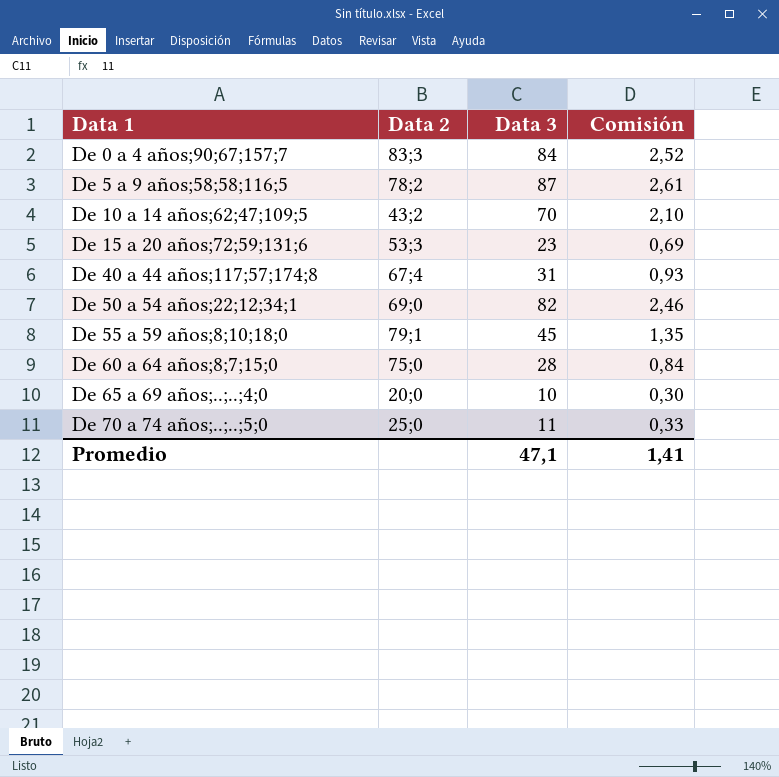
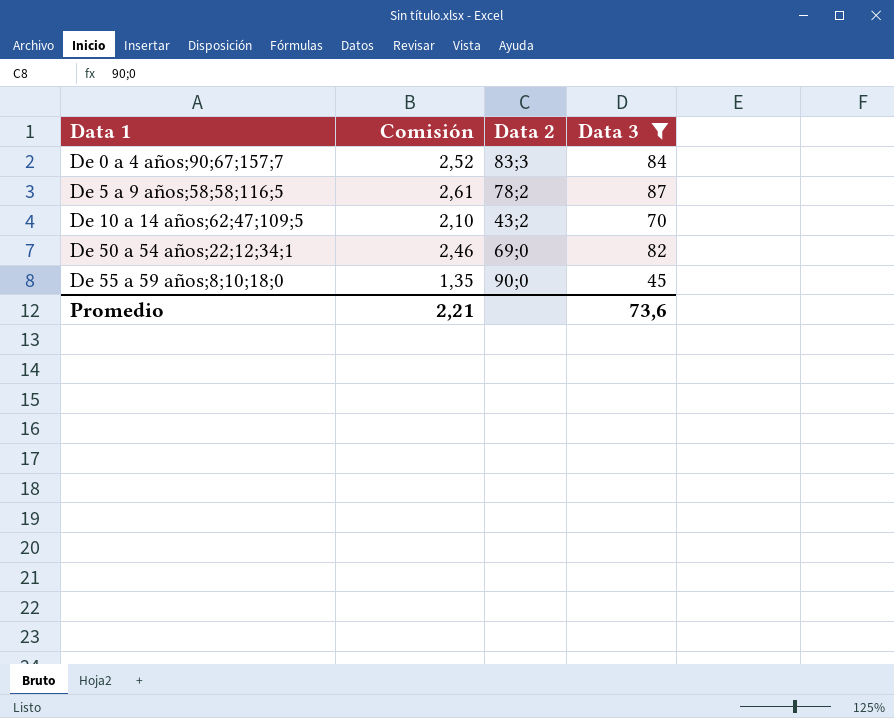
filter: none -> Data 3 >= 45
column Comisión | position: 4 -> 2
De 55 a 59 años;8;10;18;0 | Data 2: 79;1 -> 90;0
Promedio | Comisión: 1,41 -> 2,21
Promedio | Data 3: 47,1 -> 73,6

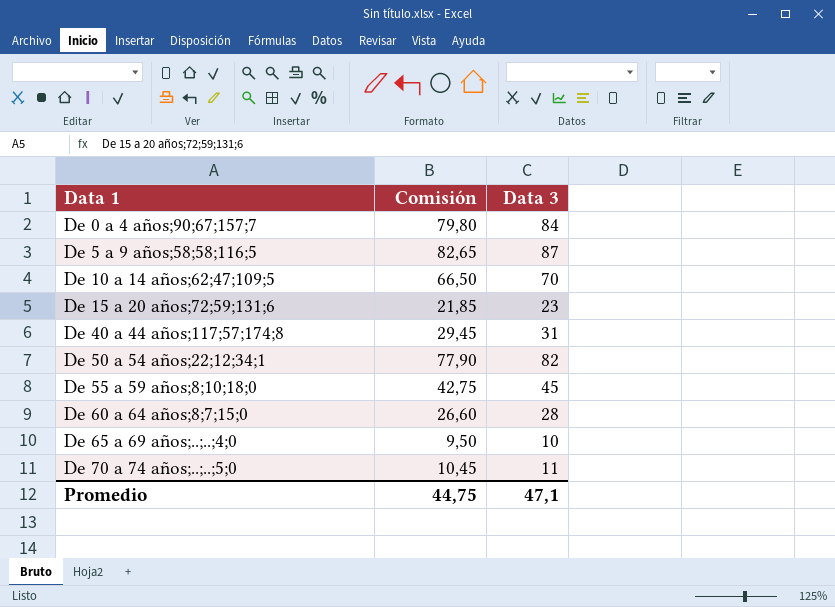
filter: Data 3 >= 45 -> none
column Data 2 | position: 3 -> none
column Comisión | formula: [Data 3] * 0,03 -> [Data 3] * 0,95
Promedio | Comisión: 2,21 -> 44,75
Promedio | Data 3: 73,6 -> 47,1

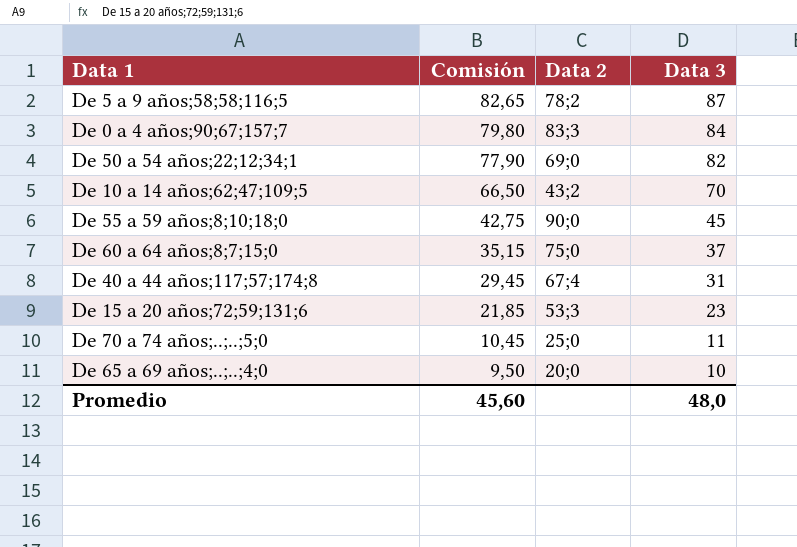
row order: Data 1 ascending -> Comisión descending
column Data 2 | position: none -> 3
De 60 a 64 años;8;7;15;0 | Comisión: 26,60 -> 35,15
De 60 a 64 años;8;7;15;0 | Data 3: 28 -> 37
Promedio | Comisión: 44,75 -> 45,60
Promedio | Data 3: 47,1 -> 48,0

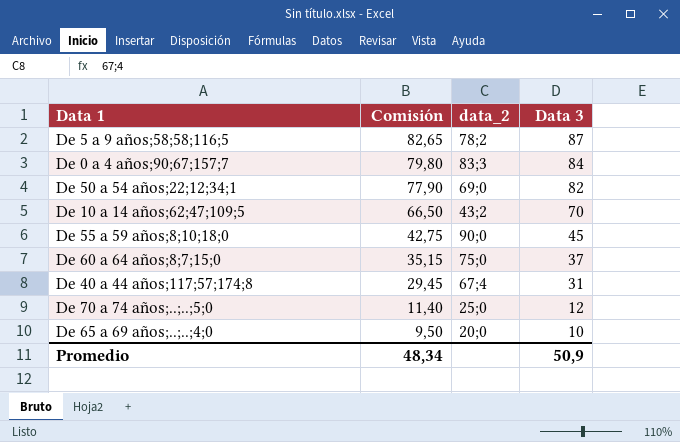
column name: Data 2 -> data_2
row De 15 a 20 años;72;59;131;6: 21,85 | 53;3 | 23 -> none
De 70 a 74 años;..;..;5;0 | Comisión: 10,45 -> 11,40
De 70 a 74 años;..;..;5;0 | Data 3: 11 -> 12
Promedio | Comisión: 45,60 -> 48,34
Promedio | Data 3: 48,0 -> 50,9

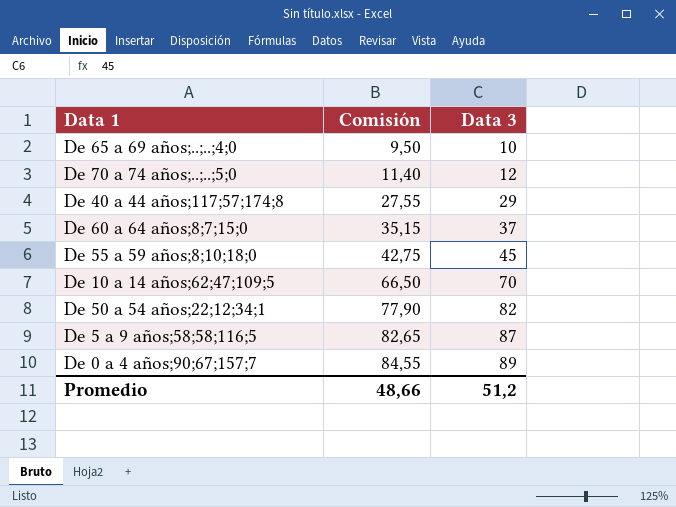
row order: Comisión descending -> Comisión ascending
column data_2 | position: 3 -> none
De 40 a 44 años;117;57;174;8 | Comisión: 29,45 -> 27,55
De 40 a 44 años;117;57;174;8 | Data 3: 31 -> 29
De 0 a 4 años;90;67;157;7 | Comisión: 79,80 -> 84,55
De 0 a 4 años;90;67;157;7 | Data 3: 84 -> 89
Promedio | Comisión: 48,34 -> 48,66
Promedio | Data 3: 50,9 -> 51,2

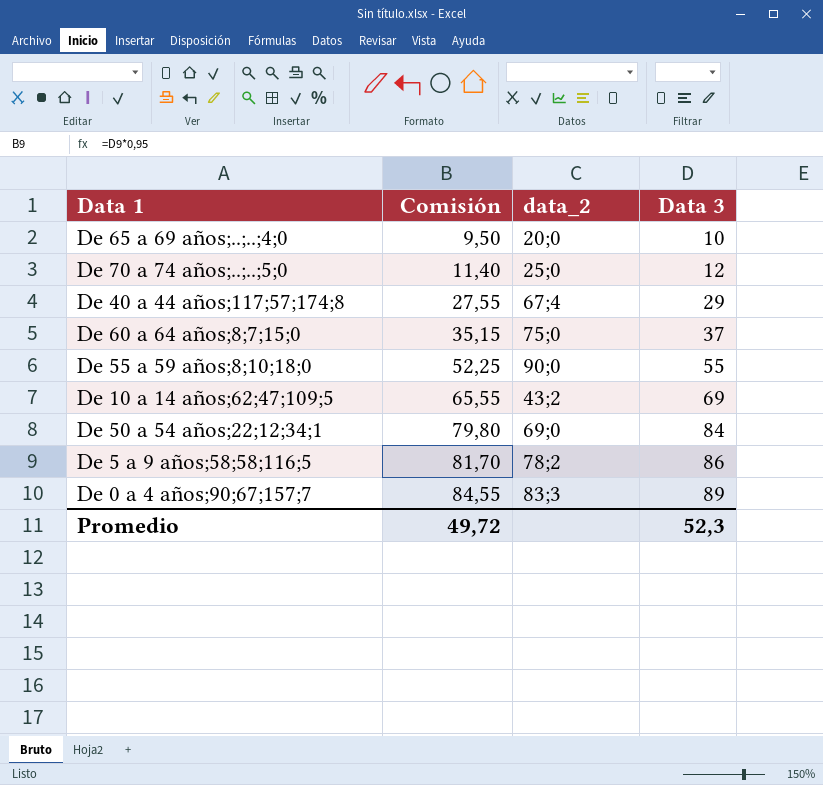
column data_2 | position: none -> 3
De 55 a 59 años;8;10;18;0 | Comisión: 42,75 -> 52,25
De 55 a 59 años;8;10;18;0 | Data 3: 45 -> 55
De 10 a 14 años;62;47;109;5 | Comisión: 66,50 -> 65,55
De 10 a 14 años;62;47;109;5 | Data 3: 70 -> 69
De 50 a 54 años;22;12;34;1 | Comisión: 77,90 -> 79,80
De 50 a 54 años;22;12;34;1 | Data 3: 82 -> 84
De 5 a 9 años;58;58;116;5 | Comisión: 82,65 -> 81,70
De 5 a 9 años;58;58;116;5 | Data 3: 87 -> 86
Promedio | Comisión: 48,66 -> 49,72
Promedio | Data 3: 51,2 -> 52,3

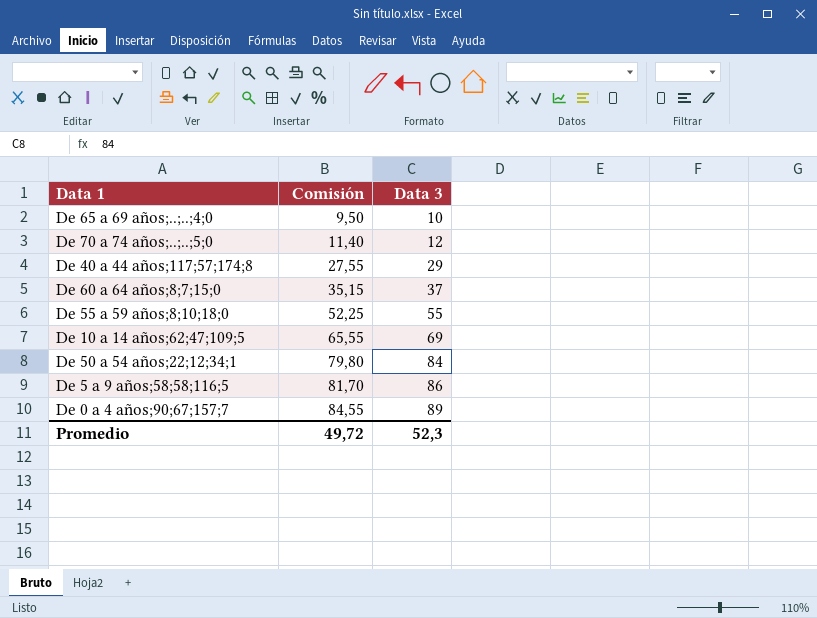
column data_2 | position: 3 -> none

